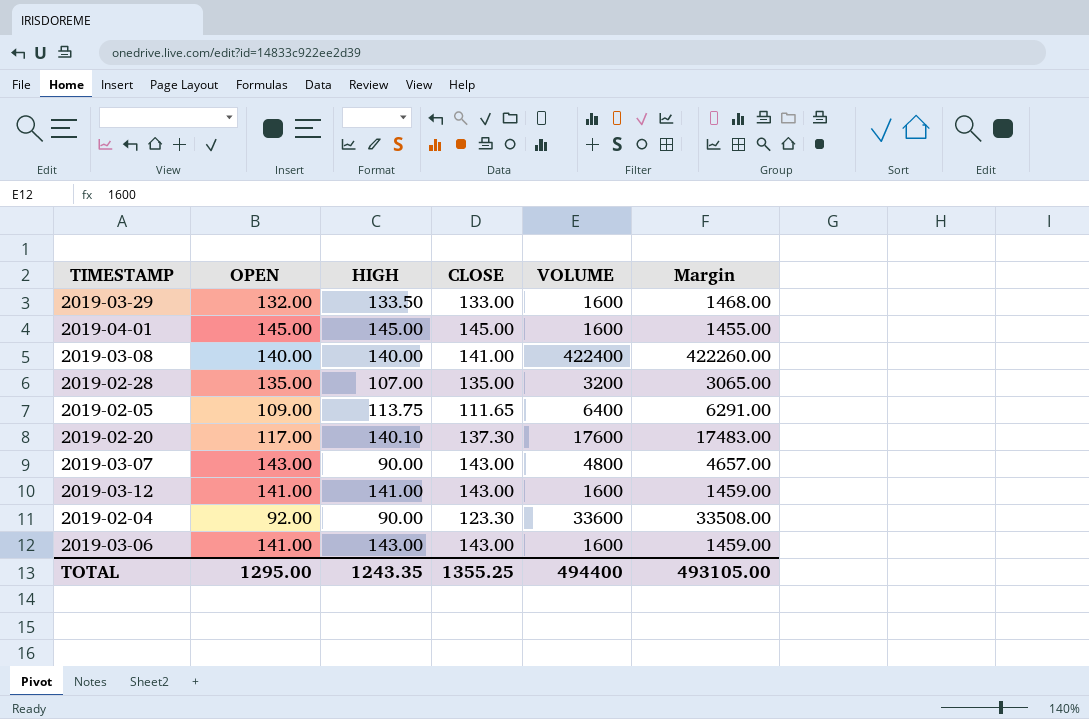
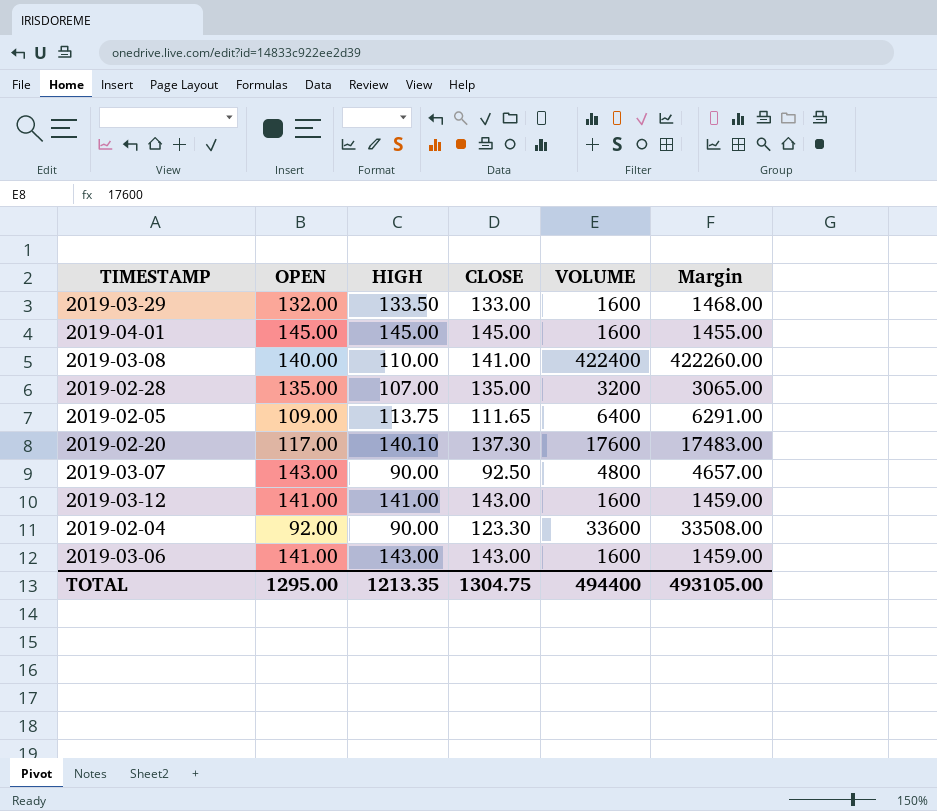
2019-03-08 | HIGH: 140.00 -> 110.00
2019-03-07 | CLOSE: 143.00 -> 92.50
TOTAL | HIGH: 1243.35 -> 1213.35
TOTAL | CLOSE: 1355.25 -> 1304.75

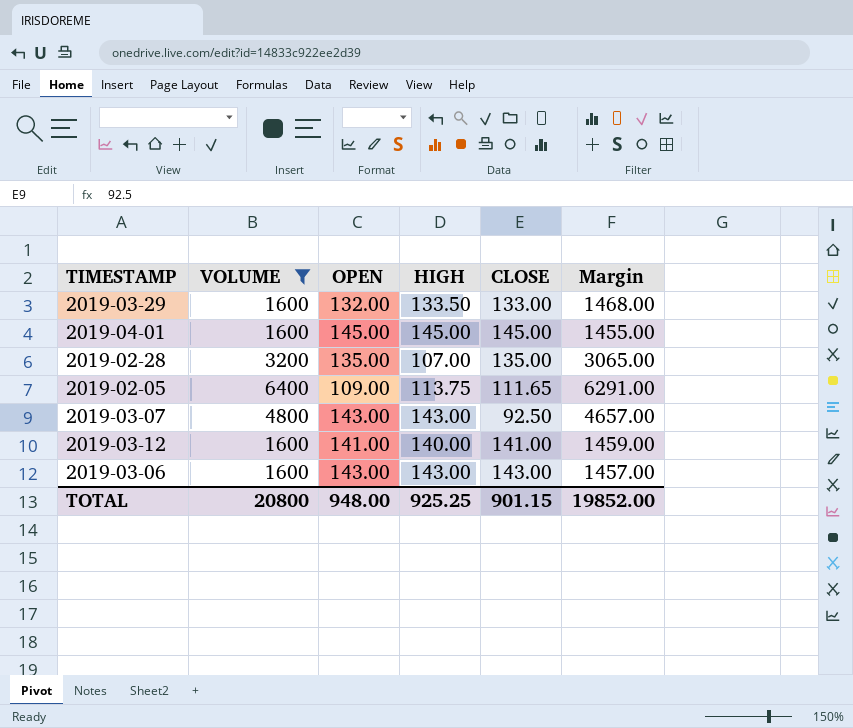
filter: none -> VOLUME <= 6400
column VOLUME | position: 5 -> 2
2019-03-07 | HIGH: 90.00 -> 143.00
2019-03-12 | HIGH: 141.00 -> 140.00
2019-03-12 | CLOSE: 143.00 -> 141.00
2019-03-06 | OPEN: 141.00 -> 143.00
2019-03-06 | Margin: 1459.00 -> 1457.00
TOTAL | VOLUME: 494400 -> 20800
TOTAL | OPEN: 1295.00 -> 948.00
TOTAL | HIGH: 1213.35 -> 925.25
TOTAL | CLOSE: 1304.75 -> 901.15
TOTAL | Margin: 493105.00 -> 19852.00

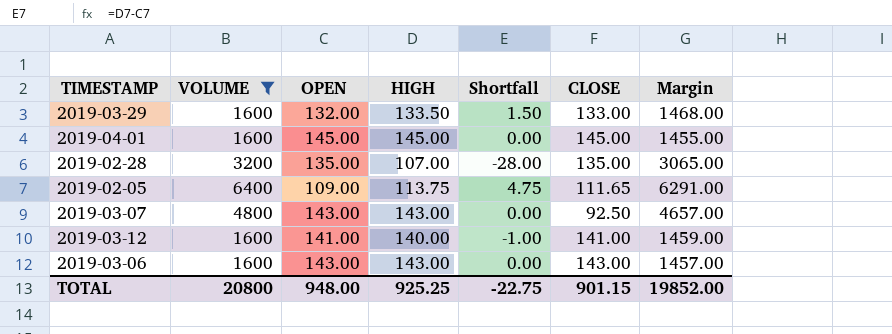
column Shortfall | formula: none -> [HIGH] - [OPEN]

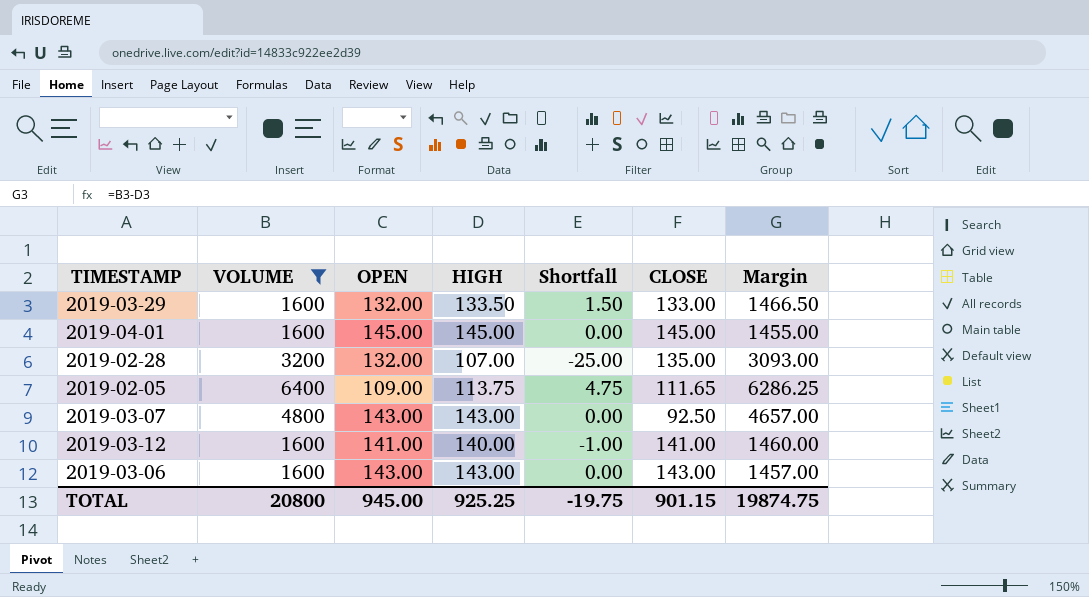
column Margin | formula: [VOLUME] - [OPEN] -> [VOLUME] - [HIGH]
2019-02-28 | OPEN: 135.00 -> 132.00
2019-02-28 | Shortfall: -28.00 -> -25.00
TOTAL | OPEN: 948.00 -> 945.00
TOTAL | Shortfall: -22.75 -> -19.75
TOTAL | Margin: 19852.00 -> 19874.75

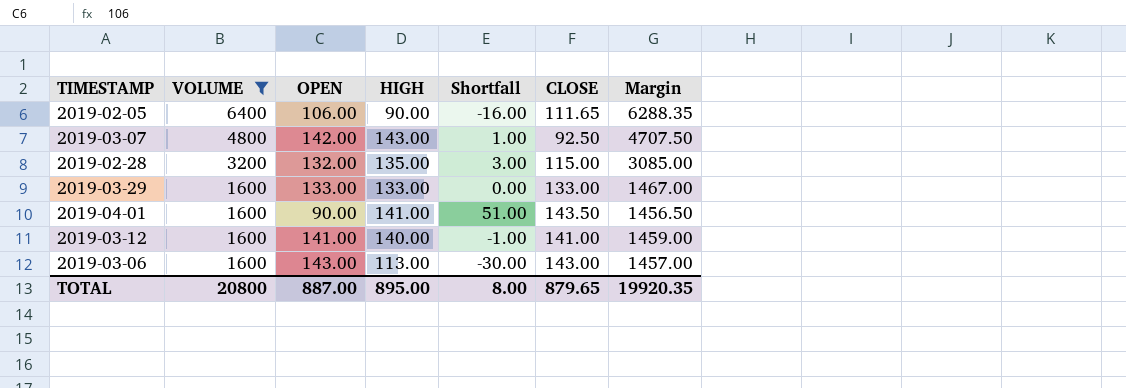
row order: none -> VOLUME descending
column Margin | formula: [VOLUME] - [HIGH] -> [VOLUME] - [CLOSE]
2019-02-05 | OPEN: 109.00 -> 106.00
2019-02-05 | HIGH: 113.75 -> 90.00
2019-02-05 | Shortfall: 4.75 -> -16.00
2019-03-07 | OPEN: 143.00 -> 142.00
2019-03-07 | Shortfall: 0.00 -> 1.00
2019-02-28 | HIGH: 107.00 -> 135.00
2019-02-28 | Shortfall: -25.00 -> 3.00
2019-02-28 | CLOSE: 135.00 -> 115.00
2019-03-29 | OPEN: 132.00 -> 133.00
2019-03-29 | HIGH: 133.50 -> 133.00
2019-03-29 | Shortfall: 1.50 -> 0.00
2019-04-01 | OPEN: 145.00 -> 90.00
2019-04-01 | HIGH: 145.00 -> 141.00
2019-04-01 | Shortfall: 0.00 -> 51.00
2019-04-01 | CLOSE: 145.00 -> 143.50
2019-03-06 | HIGH: 143.00 -> 113.00
2019-03-06 | Shortfall: 0.00 -> -30.00
TOTAL | OPEN: 945.00 -> 887.00
TOTAL | HIGH: 925.25 -> 895.00
TOTAL | Shortfall: -19.75 -> 8.00
TOTAL | CLOSE: 901.15 -> 879.65
TOTAL | Margin: 19874.75 -> 19920.35

